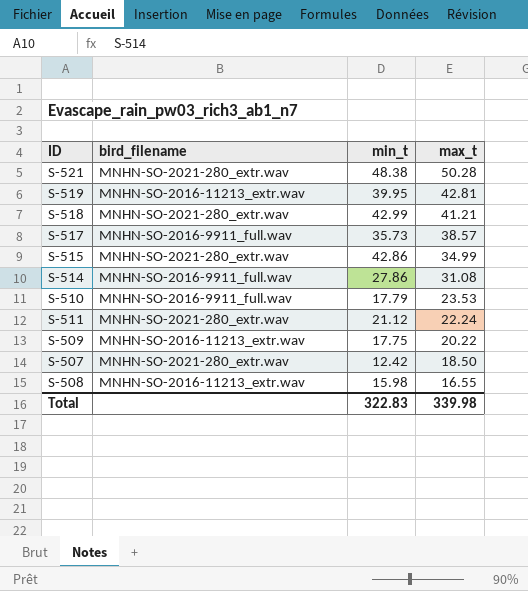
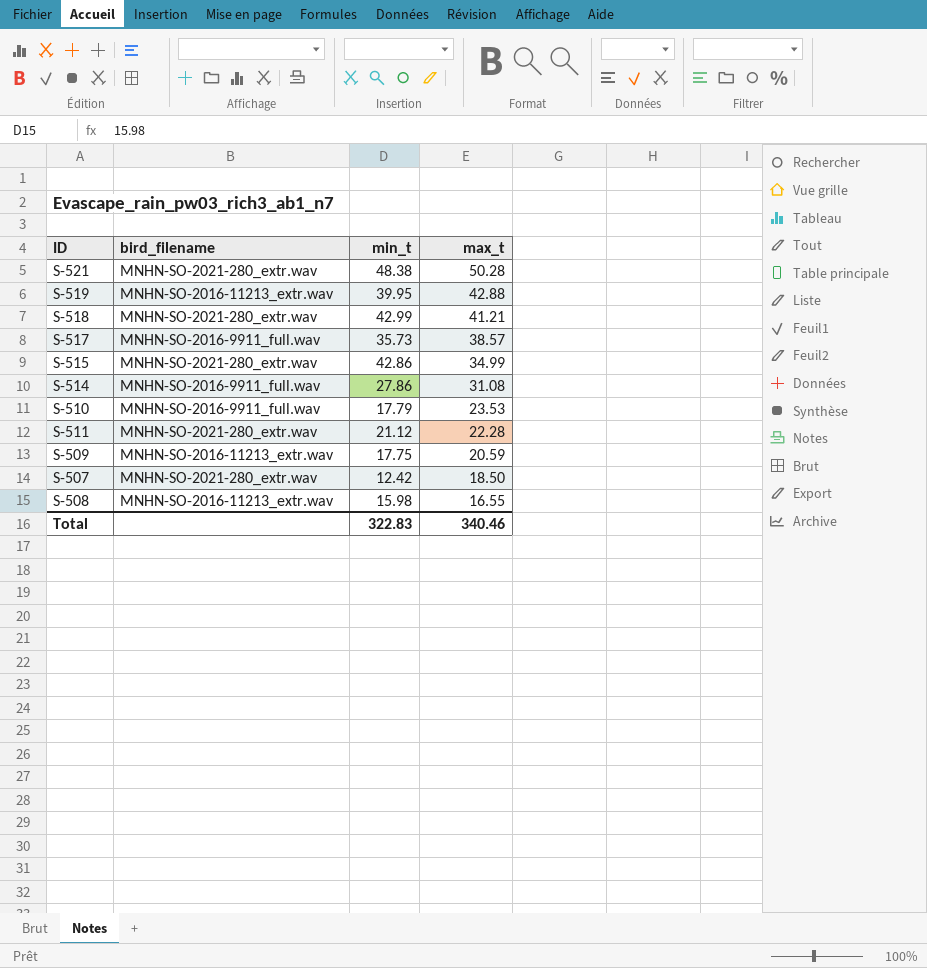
S-519 | max_t: 42.81 -> 42.88
S-511 | max_t: 22.24 -> 22.28
S-509 | max_t: 20.22 -> 20.59
Total | max_t: 339.98 -> 340.46

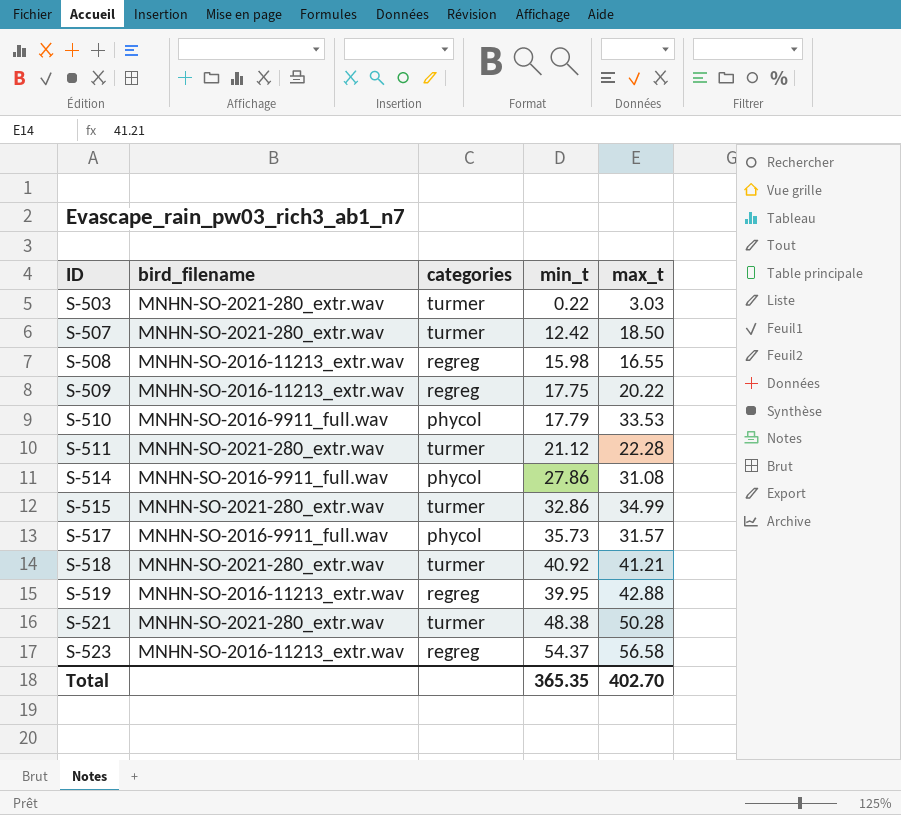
row order: max_t descending -> ID ascending
column categories | position: none -> 3
row S-503: none -> MNHN-SO-2021-280_extr.wav | turmer | 0.22 | 3.03
S-509 | max_t: 20.59 -> 20.22
S-510 | max_t: 23.53 -> 33.53
S-515 | min_t: 42.86 -> 32.86
S-517 | max_t: 38.57 -> 31.57
S-518 | min_t: 42.99 -> 40.92
row S-523: none -> MNHN-SO-2016-11213_extr.wav | regreg | 54.37 | 56.58
Total | min_t: 322.83 -> 365.35
Total | max_t: 340.46 -> 402.70

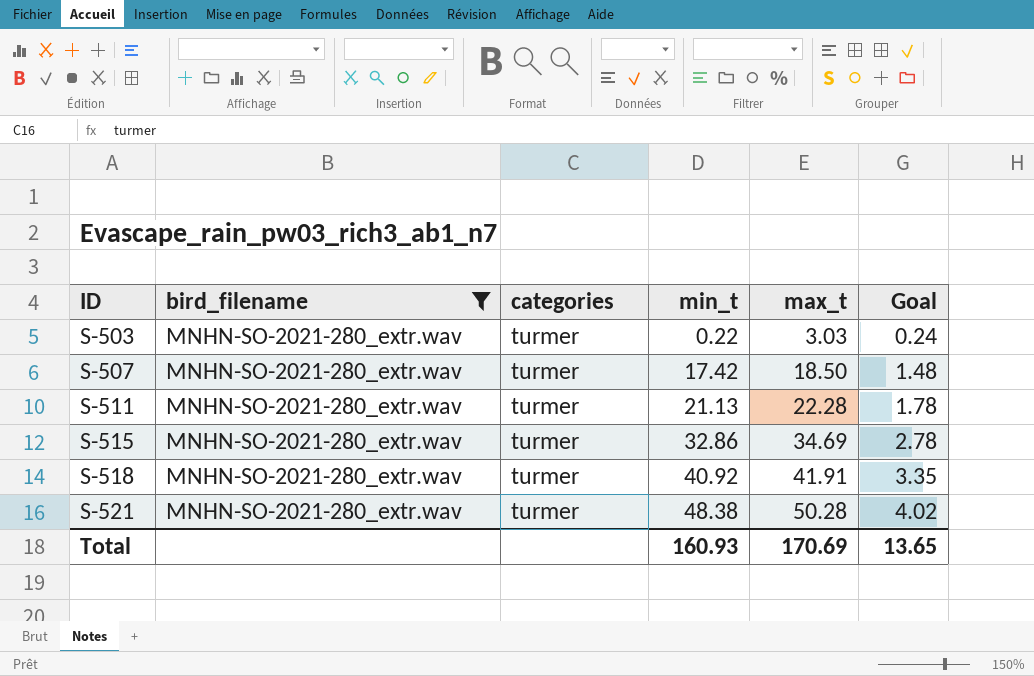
filter: none -> bird_filename = MNHN-SO-2021-280_extr.wav
column Goal | formula: none -> [max_t] * 0.08
S-507 | min_t: 12.42 -> 17.42
S-511 | min_t: 21.12 -> 21.13
S-515 | max_t: 34.99 -> 34.69
S-518 | max_t: 41.21 -> 41.91
Total | min_t: 365.35 -> 160.93
Total | max_t: 402.70 -> 170.69

